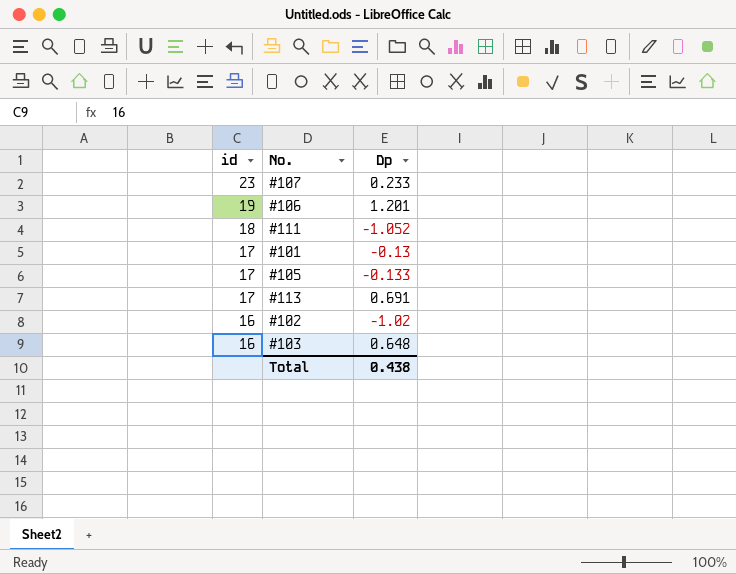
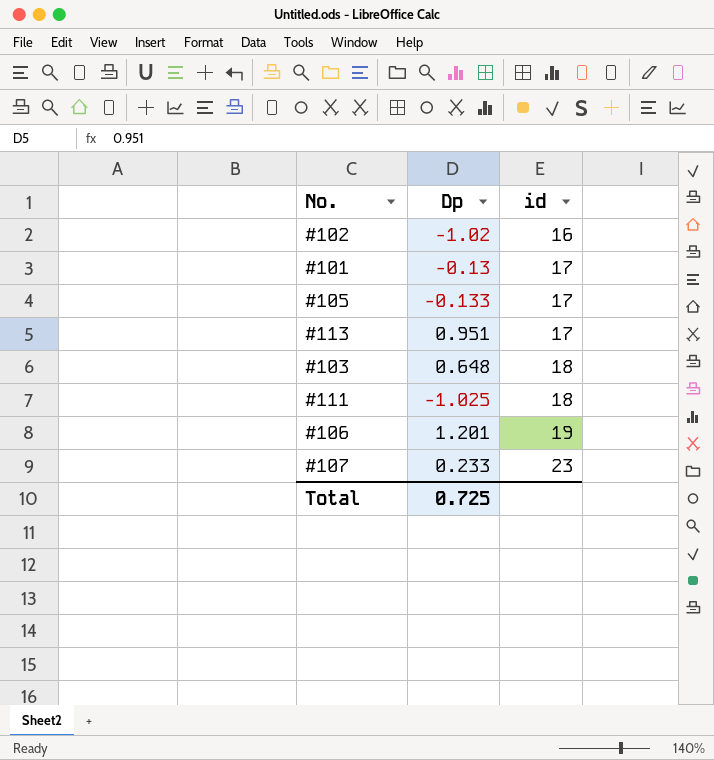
row order: id descending -> id ascending
column id | position: 1 -> 3
#113 | Dp: 0.691 -> 0.951
#103 | id: 16 -> 18
#111 | Dp: -1.052 -> -1.025
Total | Dp: 0.438 -> 0.725

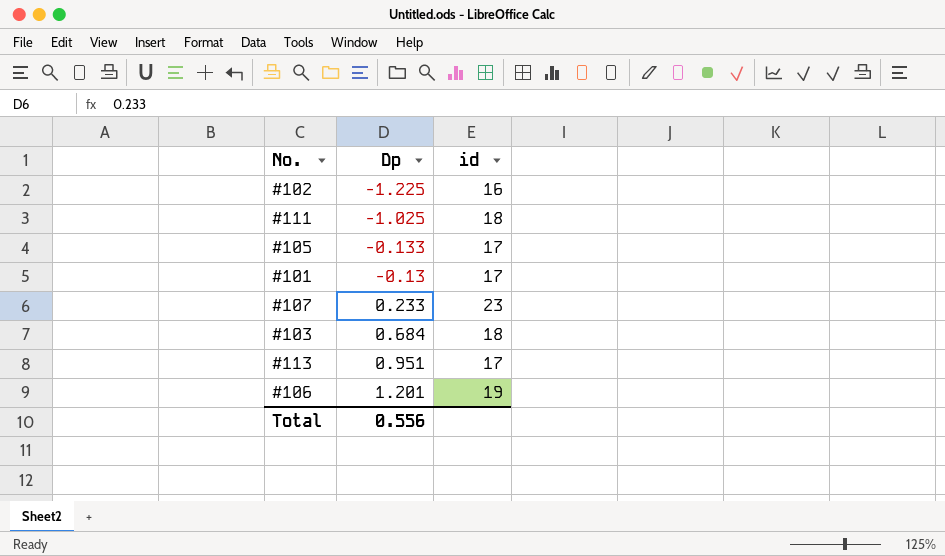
row order: id ascending -> Dp ascending
#102 | Dp: -1.02 -> -1.225
#103 | Dp: 0.648 -> 0.684
Total | Dp: 0.725 -> 0.556

